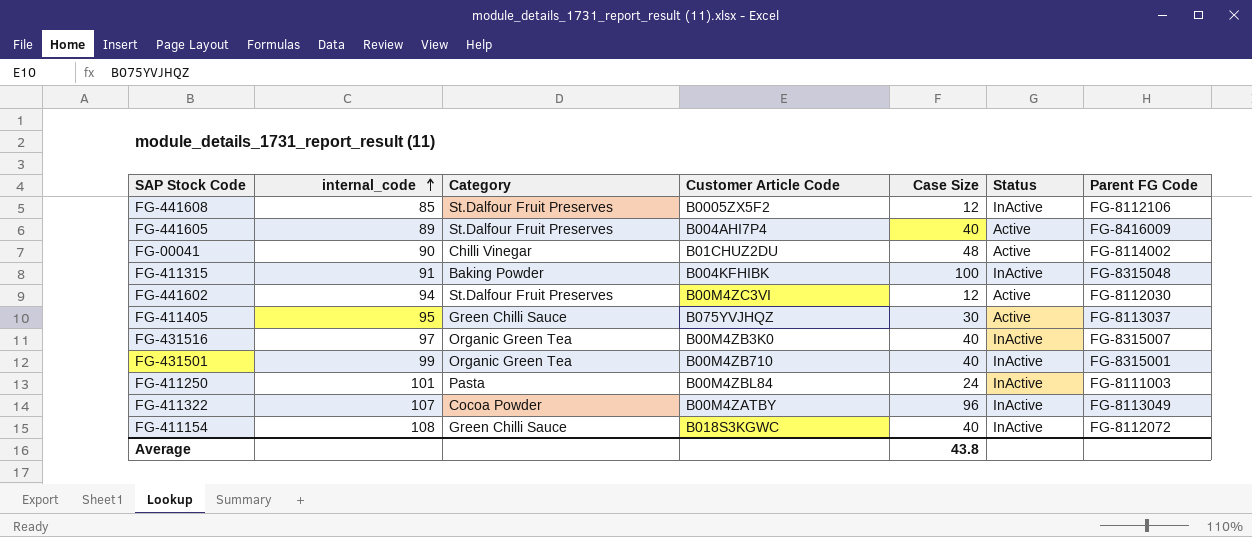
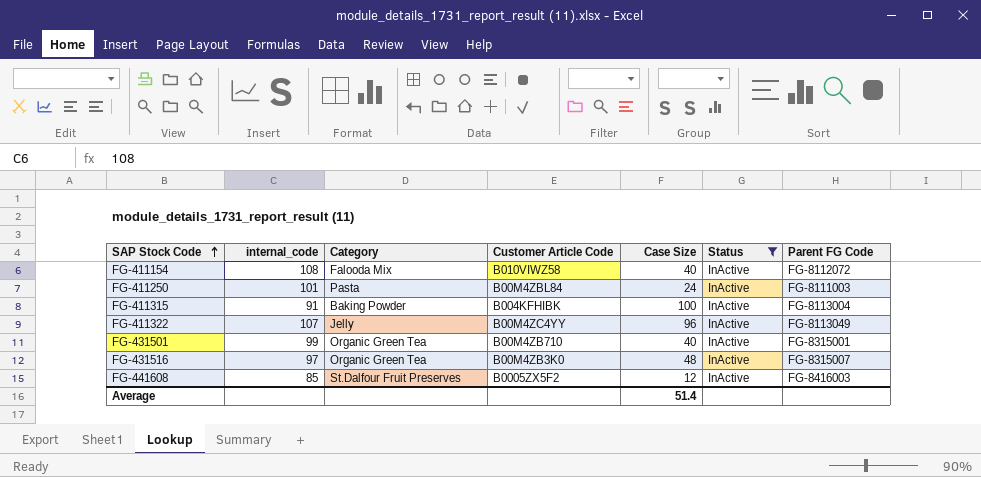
filter: none -> Status = InActive
row order: internal_code ascending -> SAP Stock Code ascending
FG-411154 | Category: Green Chilli Sauce -> Falooda Mix
FG-411154 | Customer Article Code: B018S3KGWC -> B010VIWZ58
FG-411315 | Parent FG Code: FG-8315048 -> FG-8113004
FG-411322 | Category: Cocoa Powder -> Jelly
FG-411322 | Customer Article Code: B00M4ZATBY -> B00M4ZC4YY
FG-431516 | Case Size: 40 -> 48
FG-441608 | Parent FG Code: FG-8112106 -> FG-8416003
Average | Case Size: 43.8 -> 51.4

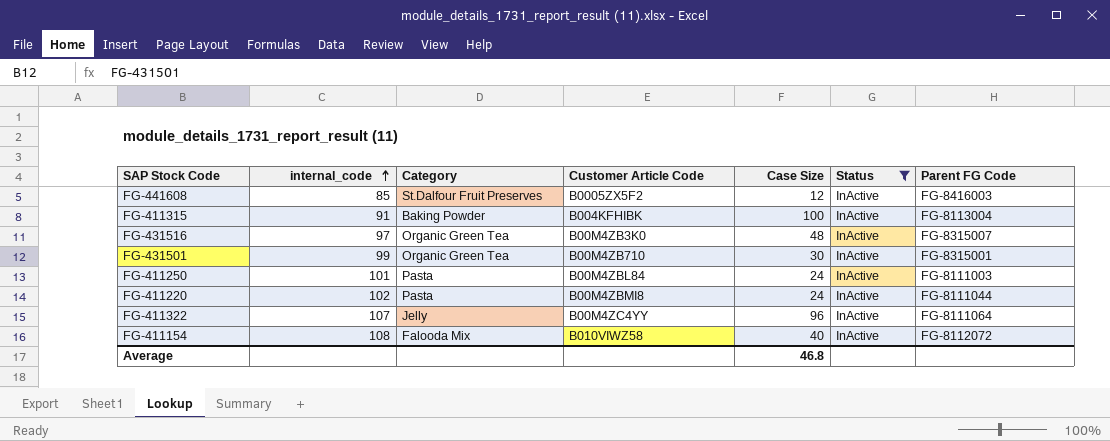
row order: SAP Stock Code ascending -> internal_code ascending
FG-431501 | Case Size: 40 -> 30
row FG-411220: none -> 102 | Pasta | B00M4ZBMI8 | 24 | InActive | FG-8111044
FG-411322 | Parent FG Code: FG-8113049 -> FG-8111064
Average | Case Size: 51.4 -> 46.8

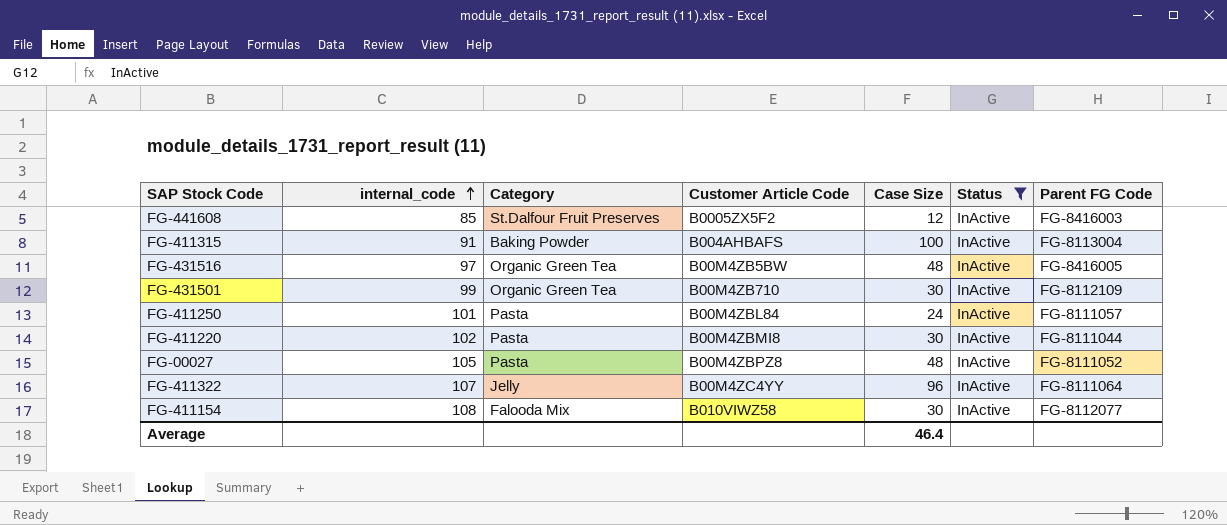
FG-411315 | Customer Article Code: B004KFHIBK -> B004AHBAFS
FG-431516 | Customer Article Code: B00M4ZB3K0 -> B00M4ZB5BW
FG-431516 | Parent FG Code: FG-8315007 -> FG-8416005
FG-431501 | Parent FG Code: FG-8315001 -> FG-8112109
FG-411250 | Parent FG Code: FG-8111003 -> FG-8111057
FG-411220 | Case Size: 24 -> 30
row FG-00027: none -> 105 | Pasta | B00M4ZBPZ8 | 48 | InActive | FG-8111052
FG-411154 | Case Size: 40 -> 30
FG-411154 | Parent FG Code: FG-8112072 -> FG-8112077
Average | Case Size: 46.8 -> 46.4

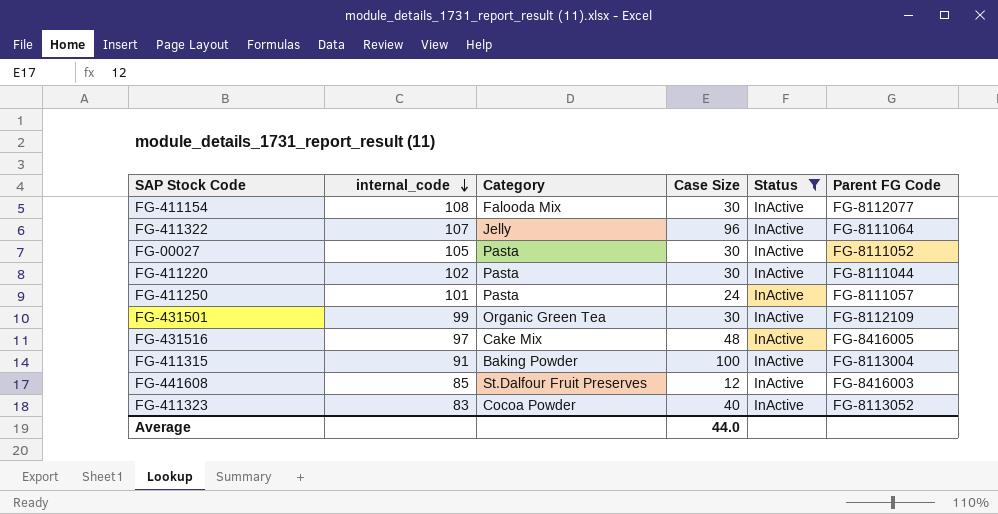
row order: internal_code ascending -> internal_code descending
column Customer Article Code | position: 4 -> none
FG-00027 | Case Size: 48 -> 30
FG-431516 | Category: Organic Green Tea -> Cake Mix
row FG-411323: none -> 83 | Cocoa Powder | 40 | InActive | FG-8113052
Average | Case Size: 46.4 -> 44.0

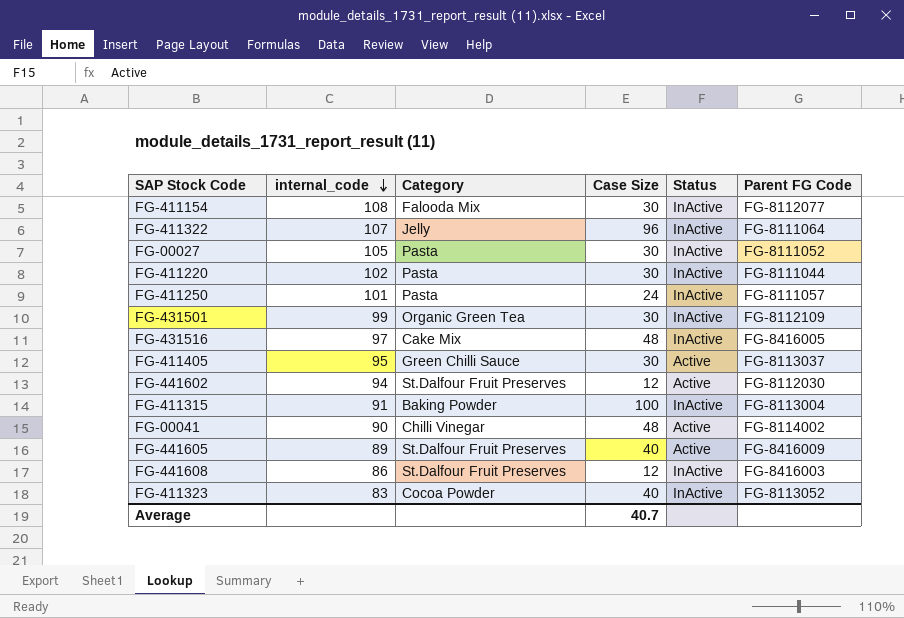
filter: Status = InActive -> none
FG-441608 | internal_code: 85 -> 86
Average | Case Size: 44.0 -> 40.7

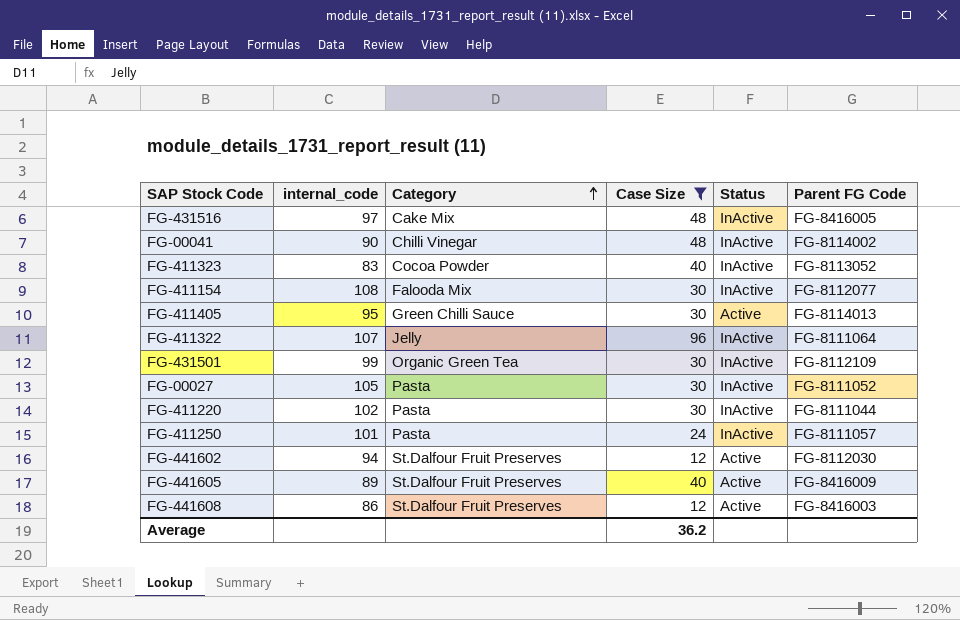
filter: none -> Case Size != 100
row order: internal_code descending -> Category ascending
FG-00041 | Status: Active -> InActive
FG-411405 | Parent FG Code: FG-8113037 -> FG-8114013
FG-441608 | Status: InActive -> Active
Average | Case Size: 40.7 -> 36.2

